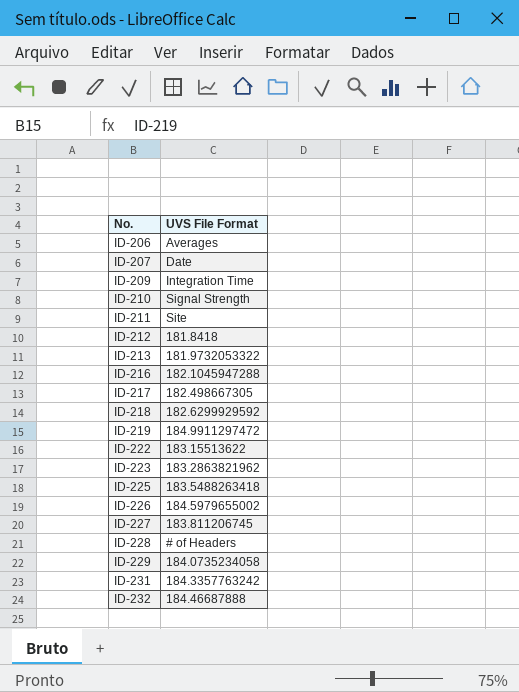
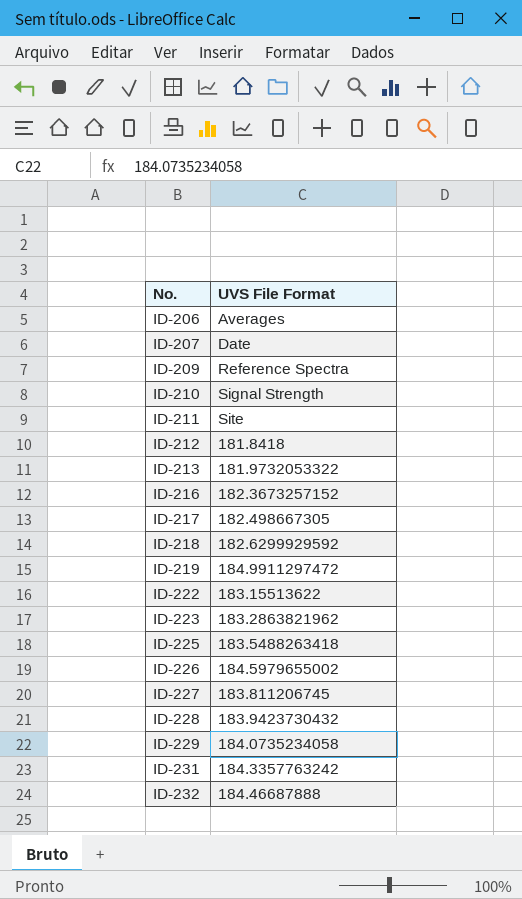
ID-209 | UVS File Format: Integration Time -> Reference Spectra
ID-216 | UVS File Format: 182.1045947288 -> 182.3673257152
ID-228 | UVS File Format: # of Headers -> 183.9423730432

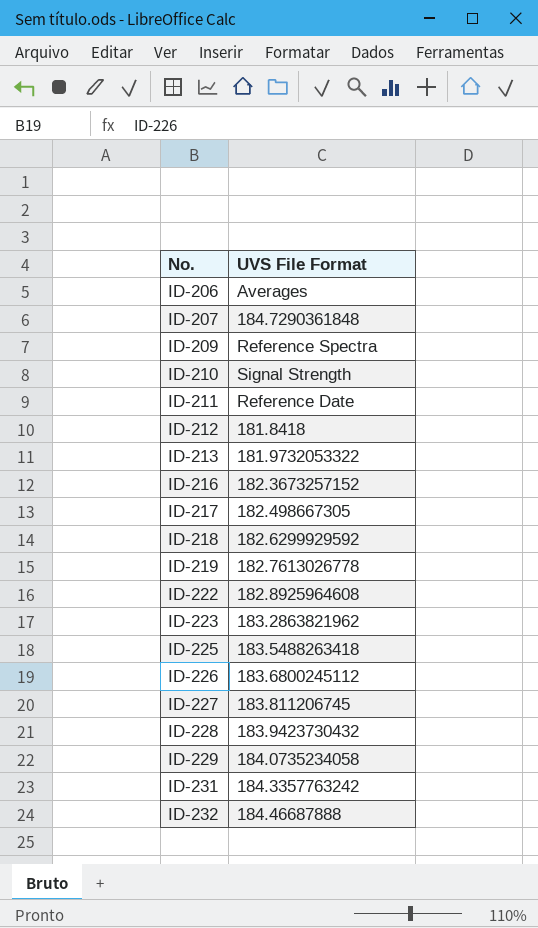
ID-207 | UVS File Format: Date -> 184.7290361848
ID-211 | UVS File Format: Site -> Reference Date
ID-219 | UVS File Format: 184.9911297472 -> 182.7613026778
ID-222 | UVS File Format: 183.15513622 -> 182.8925964608
ID-226 | UVS File Format: 184.5979655002 -> 183.6800245112

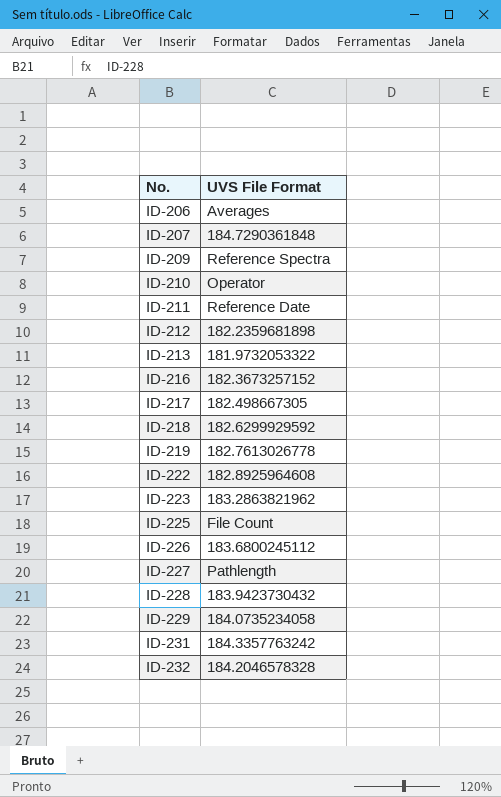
ID-210 | UVS File Format: Signal Strength -> Operator
ID-212 | UVS File Format: 181.8418 -> 182.2359681898
ID-225 | UVS File Format: 183.5488263418 -> File Count
ID-227 | UVS File Format: 183.811206745 -> Pathlength
ID-232 | UVS File Format: 184.46687888 -> 184.2046578328

